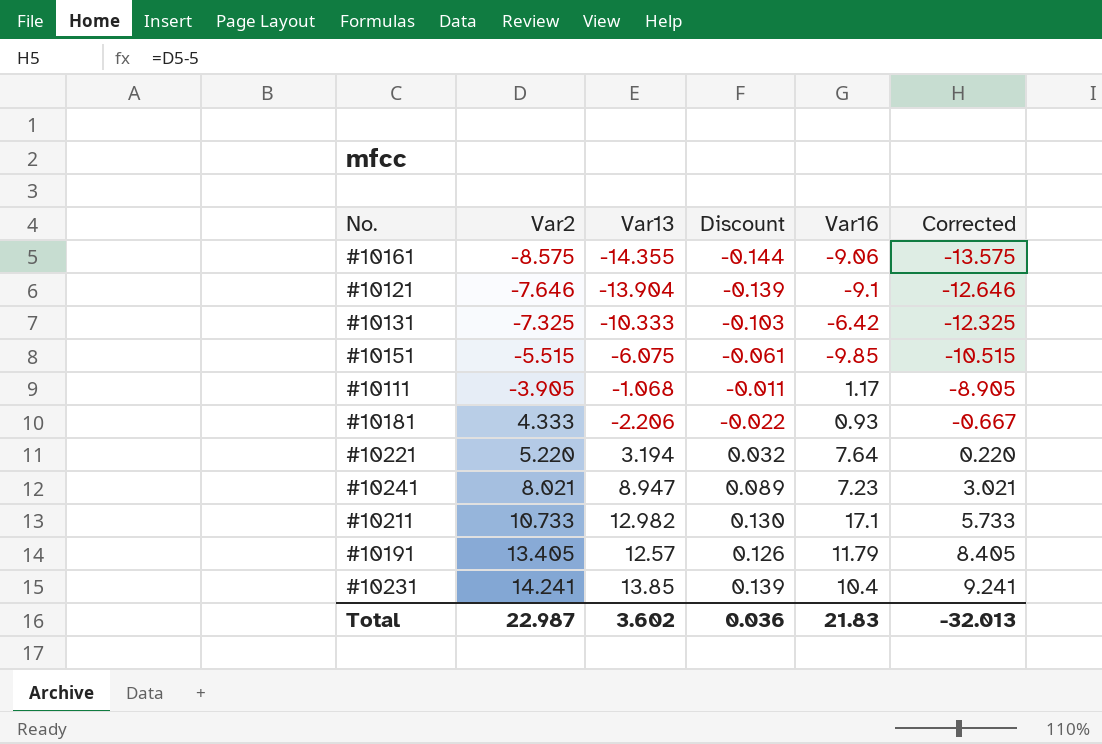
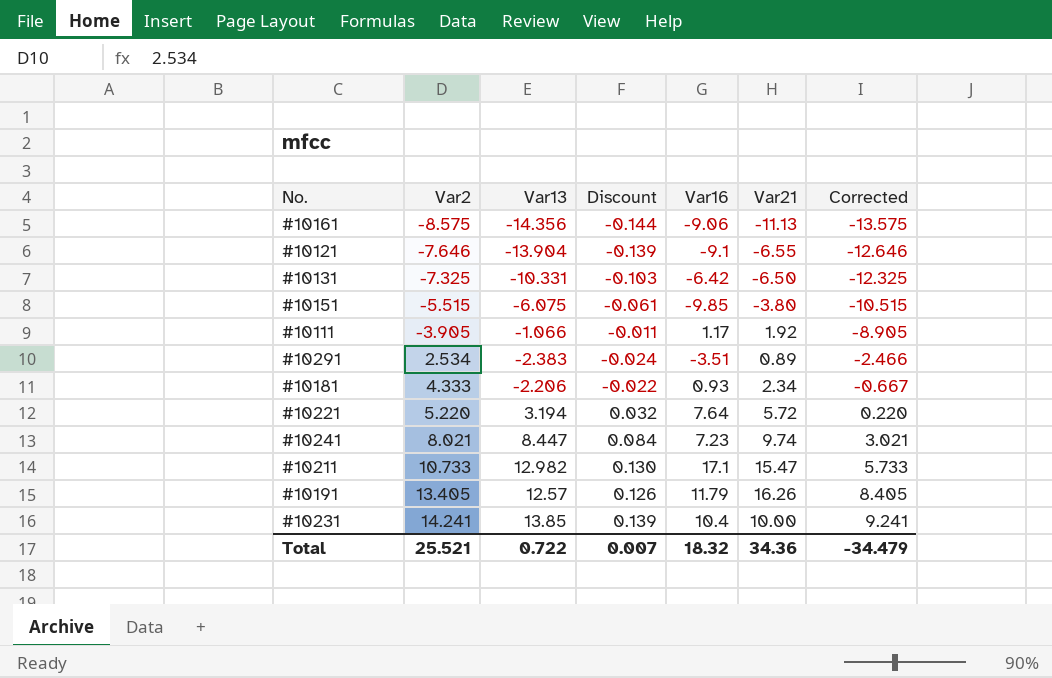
column Var21 | position: none -> 6
#10161 | Var13: -14.355 -> -14.356
#10131 | Var13: -10.333 -> -10.331
#10111 | Var13: -1.068 -> -1.066
row #10291: none -> 2.534 | -2.383 | -0.024 | -3.51 | 0.89 | -2.466
#10241 | Var13: 8.947 -> 8.447
#10241 | Discount: 0.089 -> 0.084
Total | Var2: 22.987 -> 25.521
Total | Var13: 3.602 -> 0.722
Total | Discount: 0.036 -> 0.007
Total | Var16: 21.83 -> 18.32
Total | Corrected: -32.013 -> -34.479

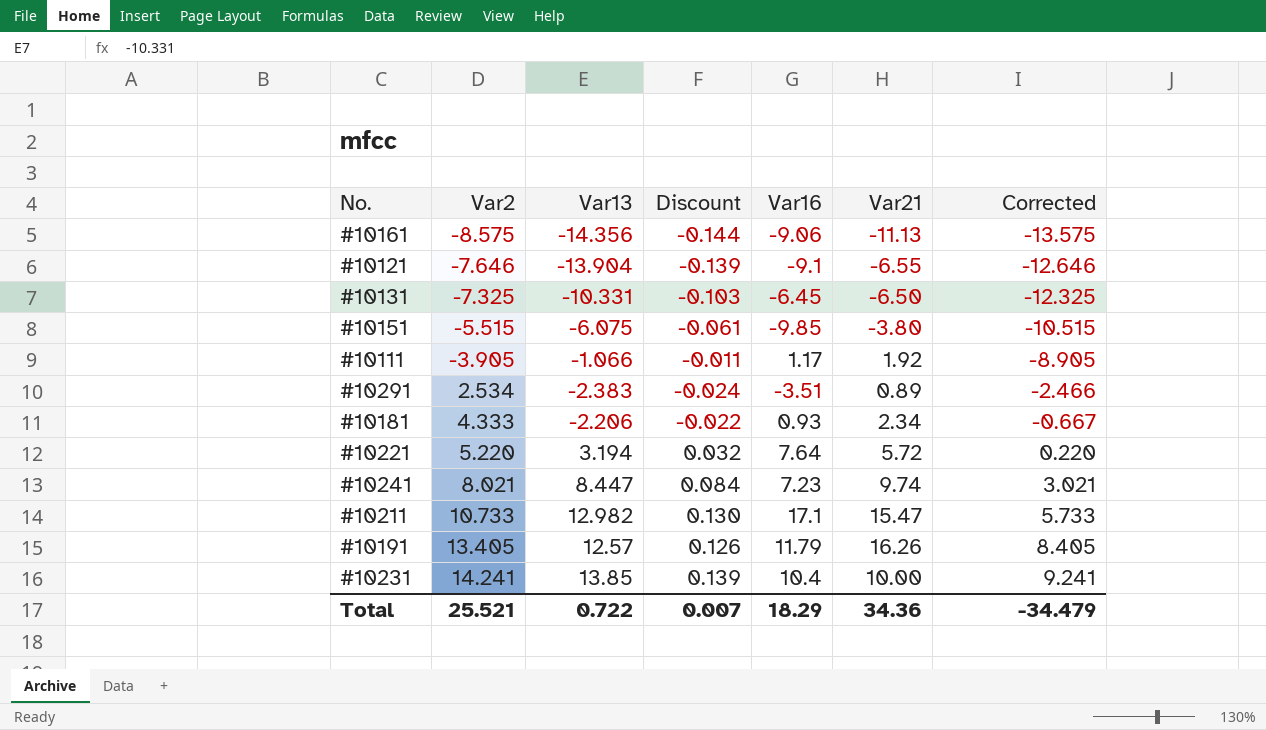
#10131 | Var16: -6.42 -> -6.45
Total | Var16: 18.32 -> 18.29

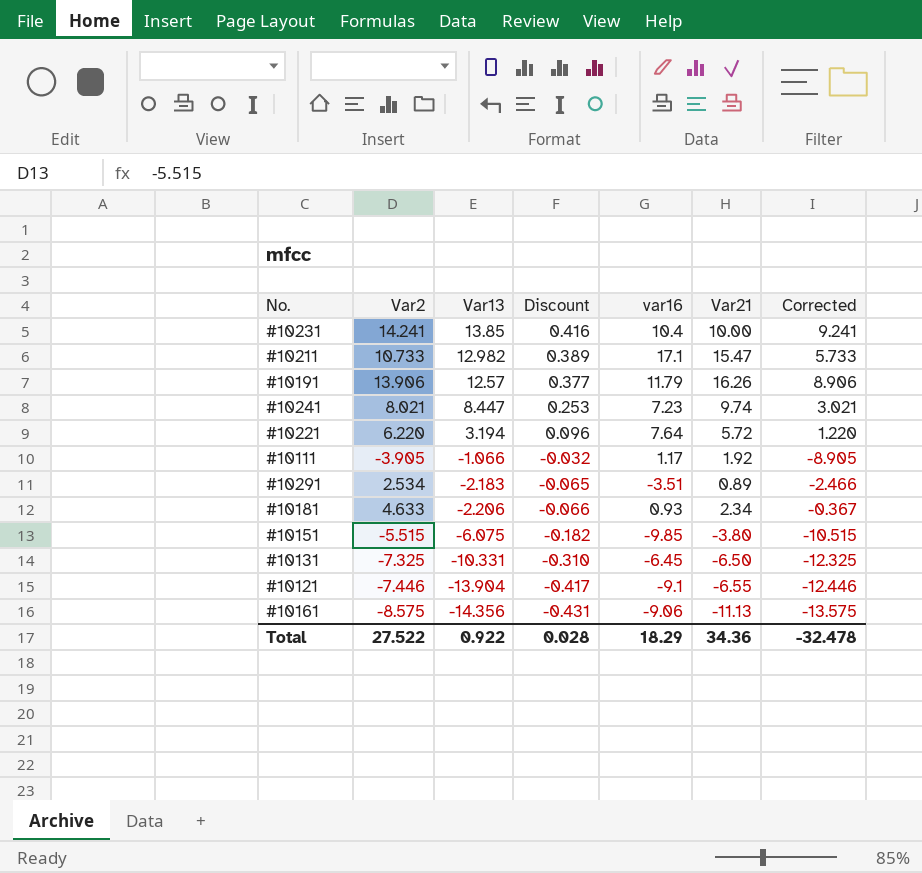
row order: Var2 ascending -> Var13 descending
column Discount | formula: [Var13] * 0.01 -> [Var13] * 0.03
column name: Var16 -> var16
#10191 | Var2: 13.405 -> 13.906
#10191 | Corrected: 8.405 -> 8.906
#10221 | Var2: 5.220 -> 6.220
#10221 | Corrected: 0.220 -> 1.220
#10291 | Var13: -2.383 -> -2.183
#10181 | Var2: 4.333 -> 4.633
#10181 | Corrected: -0.667 -> -0.367
#10121 | Var2: -7.646 -> -7.446
#10121 | Corrected: -12.646 -> -12.446
Total | Var2: 25.521 -> 27.522
Total | Var13: 0.722 -> 0.922
Total | Discount: 0.007 -> 0.028
Total | Corrected: -34.479 -> -32.478

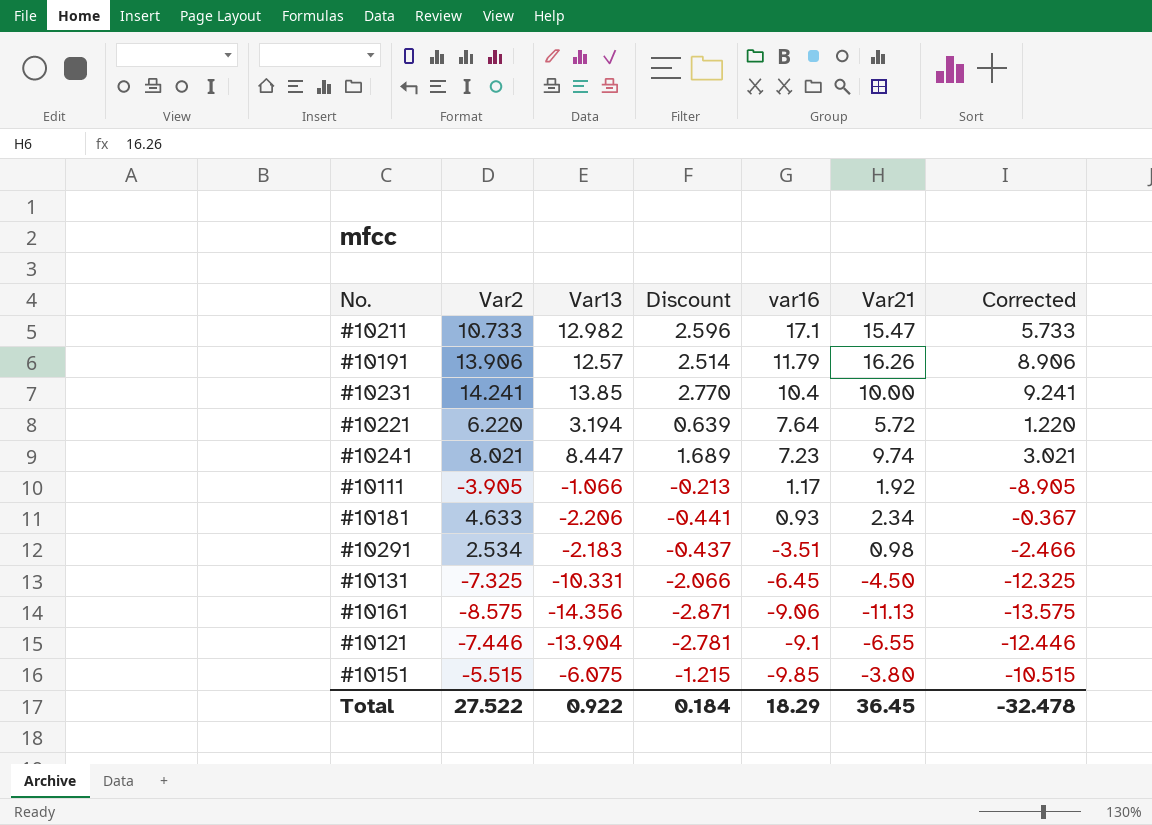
row order: Var13 descending -> var16 descending
column Discount | formula: [Var13] * 0.03 -> [Var13] * 0.2
#10291 | Var21: 0.89 -> 0.98
#10131 | Var21: -6.50 -> -4.50
Total | Discount: 0.028 -> 0.184
Total | Var21: 34.36 -> 36.45

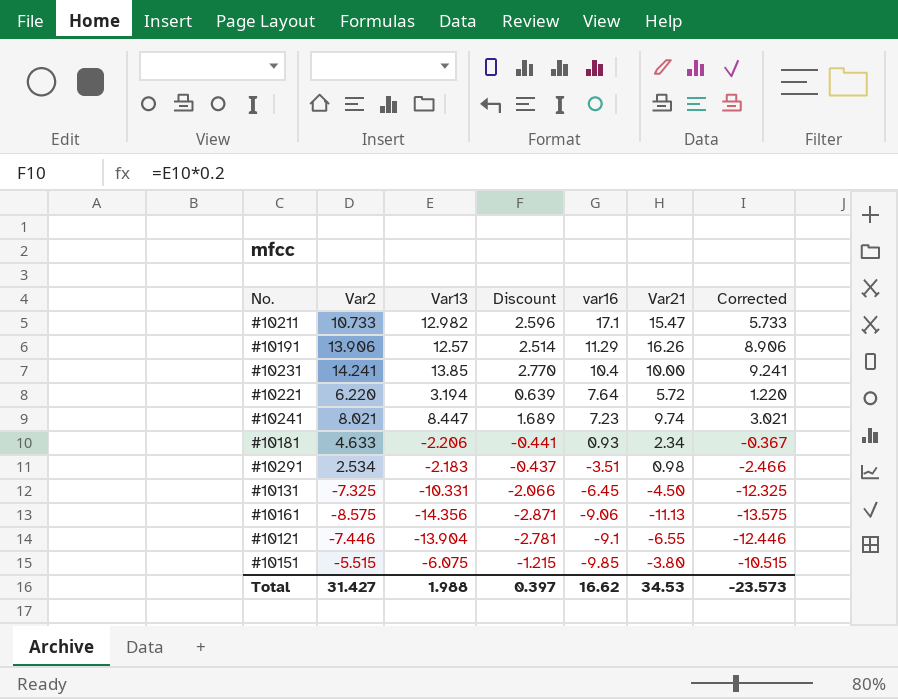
row #10111: -3.905 | -1.066 | -0.213 | 1.17 | 1.92 | -8.905 -> none
#10191 | var16: 11.79 -> 11.29
Total | Var2: 27.522 -> 31.427
Total | Var13: 0.922 -> 1.988
Total | Discount: 0.184 -> 0.397
Total | var16: 18.29 -> 16.62
Total | Var21: 36.45 -> 34.53
Total | Corrected: -32.478 -> -23.573

